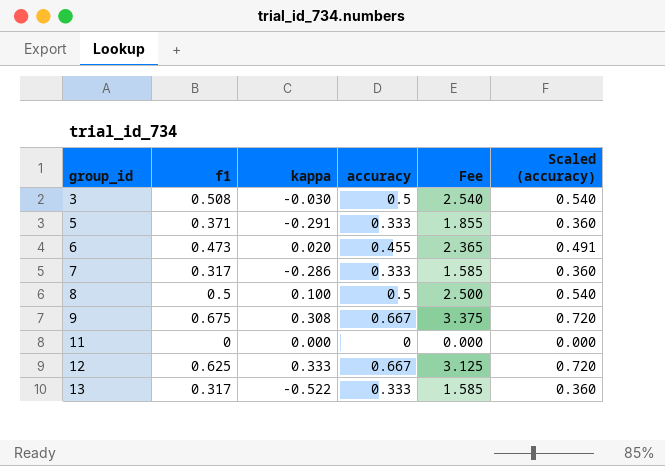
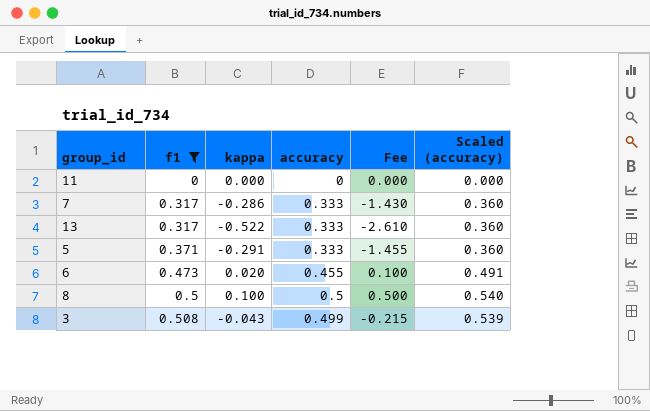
filter: none -> f1 <= 0.508
row order: group_id ascending -> f1 ascending
column Fee | formula: [f1] * 5 -> [kappa] * 5
3 | kappa: -0.030 -> -0.043
3 | accuracy: 0.5 -> 0.499
3 | Scaled (accuracy): 0.540 -> 0.539

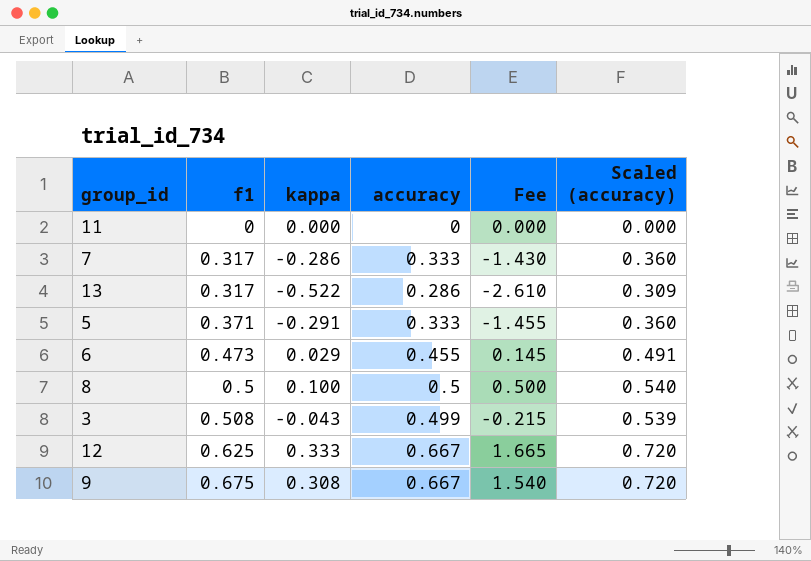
filter: f1 <= 0.508 -> none
13 | accuracy: 0.333 -> 0.286
13 | Scaled (accuracy): 0.360 -> 0.309
6 | kappa: 0.020 -> 0.029
6 | Fee: 0.100 -> 0.145

